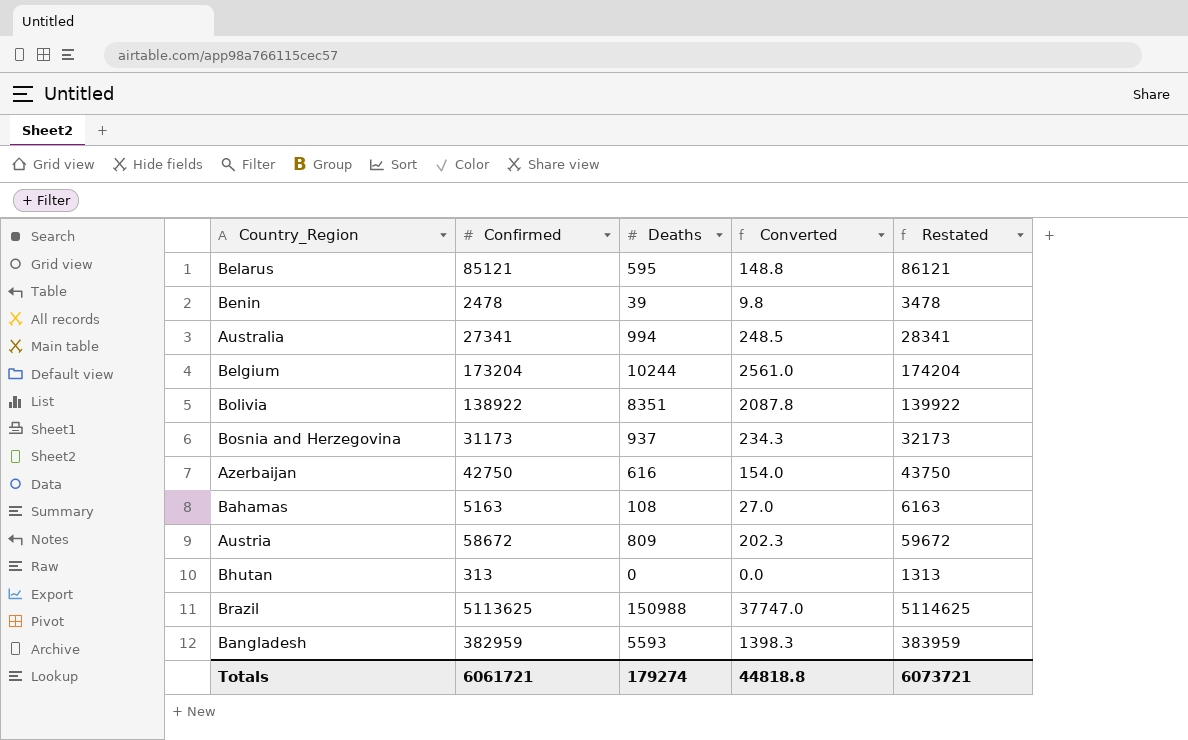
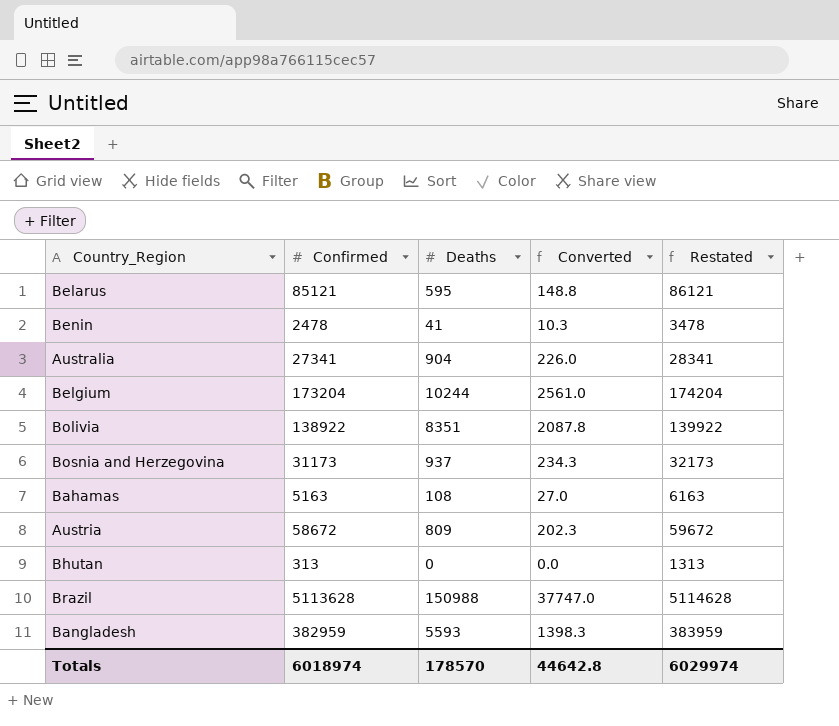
row Azerbaijan: 42750 | 616 | 154.0 | 43750 -> none
Benin | Deaths: 39 -> 41
Benin | Converted: 9.8 -> 10.3
Australia | Deaths: 994 -> 904
Australia | Converted: 248.5 -> 226.0
Brazil | Confirmed: 5113625 -> 5113628
Brazil | Restated: 5114625 -> 5114628
Totals | Confirmed: 6061721 -> 6018974
Totals | Deaths: 179274 -> 178570
Totals | Converted: 44818.8 -> 44642.8
Totals | Restated: 6073721 -> 6029974

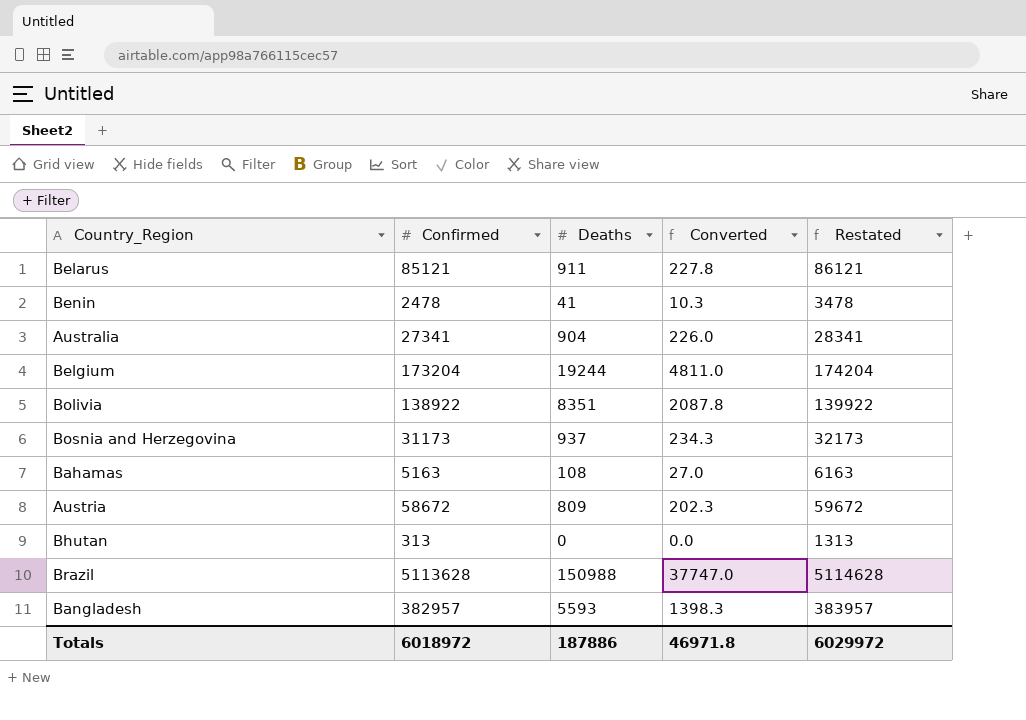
Belarus | Deaths: 595 -> 911
Belarus | Converted: 148.8 -> 227.8
Belgium | Deaths: 10244 -> 19244
Belgium | Converted: 2561.0 -> 4811.0
Bangladesh | Confirmed: 382959 -> 382957
Bangladesh | Restated: 383959 -> 383957
Totals | Confirmed: 6018974 -> 6018972
Totals | Deaths: 178570 -> 187886
Totals | Converted: 44642.8 -> 46971.8
Totals | Restated: 6029974 -> 6029972

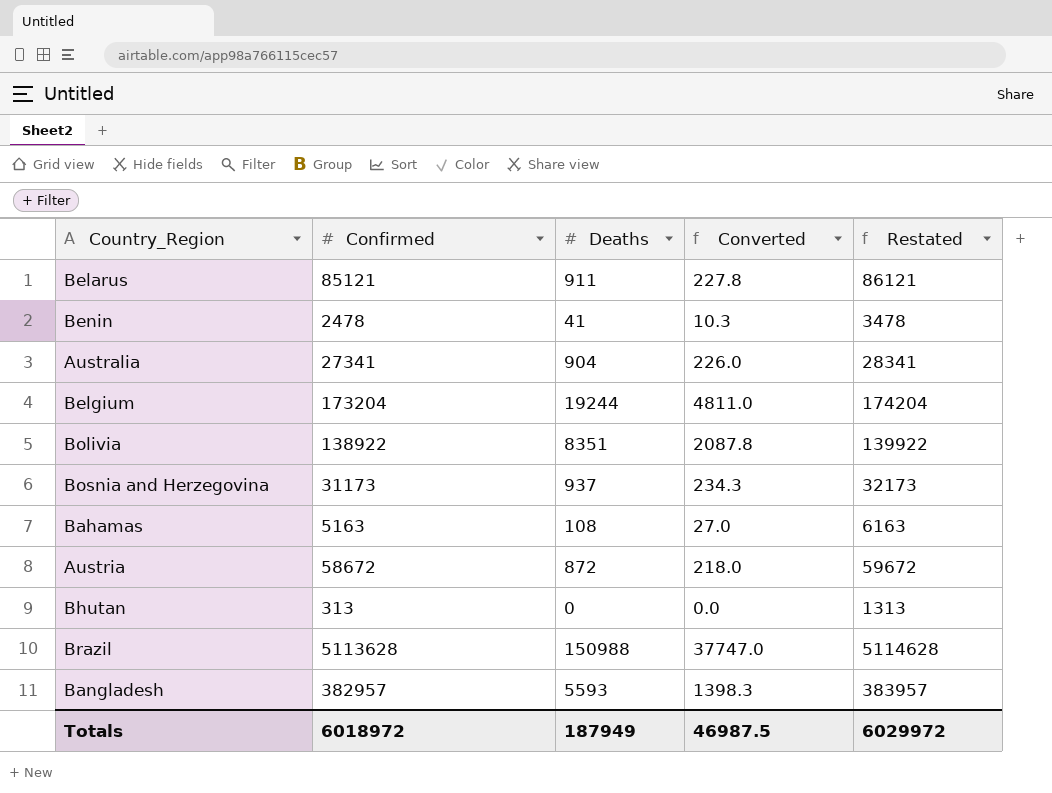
Austria | Deaths: 809 -> 872
Austria | Converted: 202.3 -> 218.0
Totals | Deaths: 187886 -> 187949
Totals | Converted: 46971.8 -> 46987.5

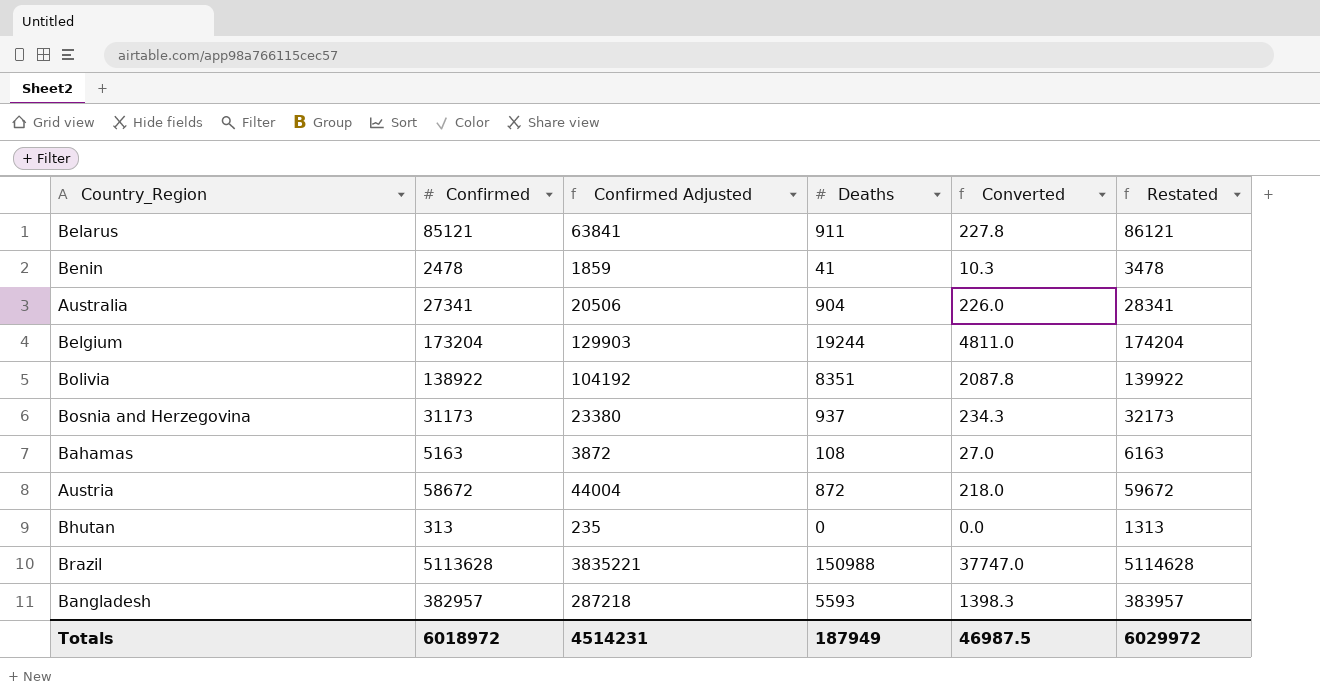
column Confirmed Adjusted | formula: none -> [Confirmed] * 0.75

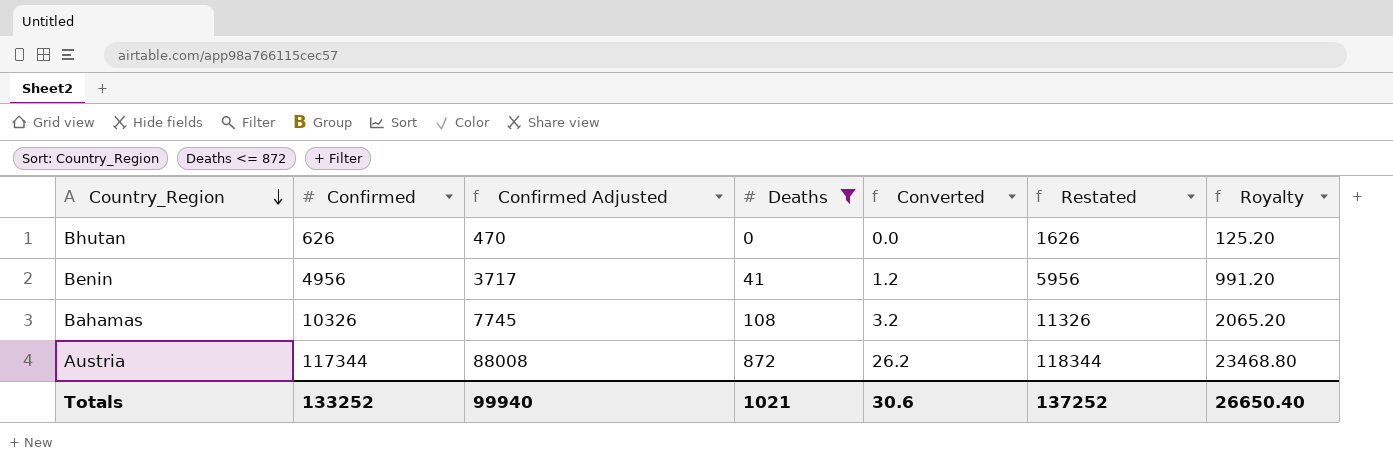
filter: none -> Deaths <= 872
row order: none -> Country_Region descending
column Converted | formula: [Deaths] * 0.25 -> [Deaths] * 0.03
column Royalty | formula: none -> [Confirmed] * 0.2
Bhutan | Confirmed: 313 -> 626
Bhutan | Confirmed Adjusted: 235 -> 470
Bhutan | Restated: 1313 -> 1626
Benin | Confirmed: 2478 -> 4956
Benin | Confirmed Adjusted: 1859 -> 3717
Benin | Restated: 3478 -> 5956
Bahamas | Confirmed: 5163 -> 10326
Bahamas | Confirmed Adjusted: 3872 -> 7745
Bahamas | Restated: 6163 -> 11326
Austria | Confirmed: 58672 -> 117344
Austria | Confirmed Adjusted: 44004 -> 88008
Austria | Restated: 59672 -> 118344
Totals | Confirmed: 6018972 -> 133252
Totals | Confirmed Adjusted: 4514231 -> 99940
Totals | Deaths: 187949 -> 1021
Totals | Converted: 46987.5 -> 30.6
Totals | Restated: 6029972 -> 137252

